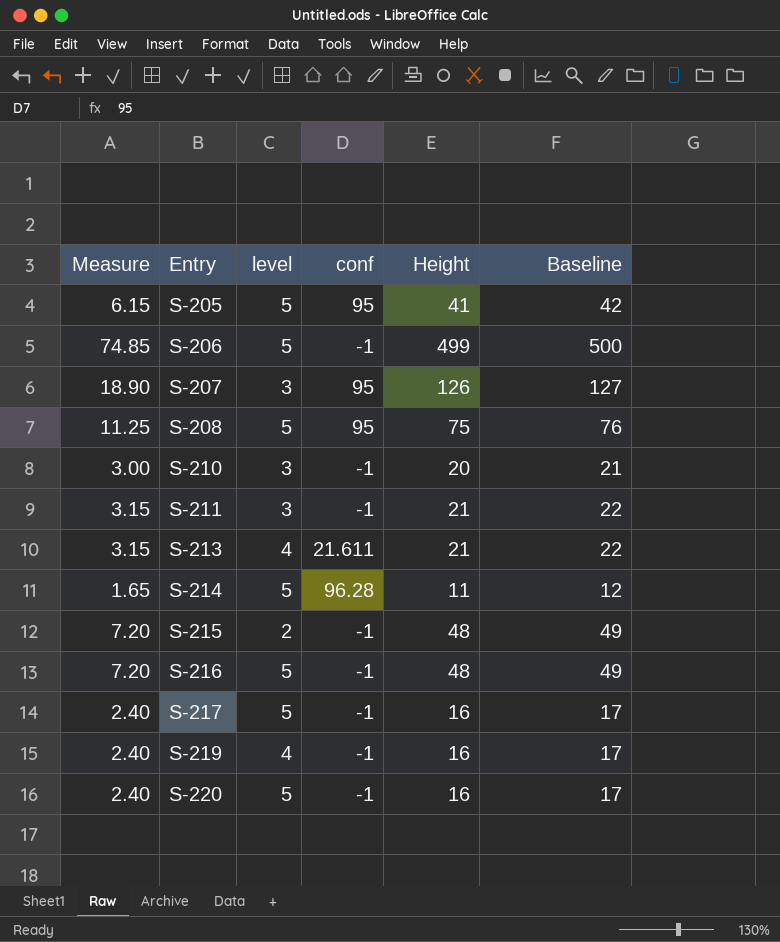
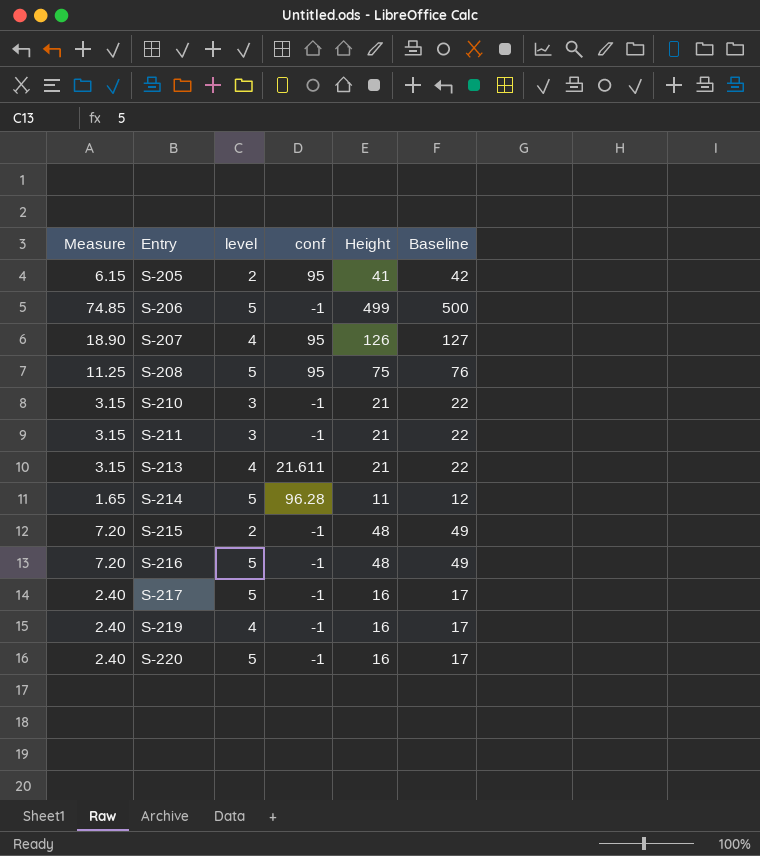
S-205 | level: 5 -> 2
S-207 | level: 3 -> 4
S-210 | Measure: 3.00 -> 3.15
S-210 | Height: 20 -> 21
S-210 | Baseline: 21 -> 22

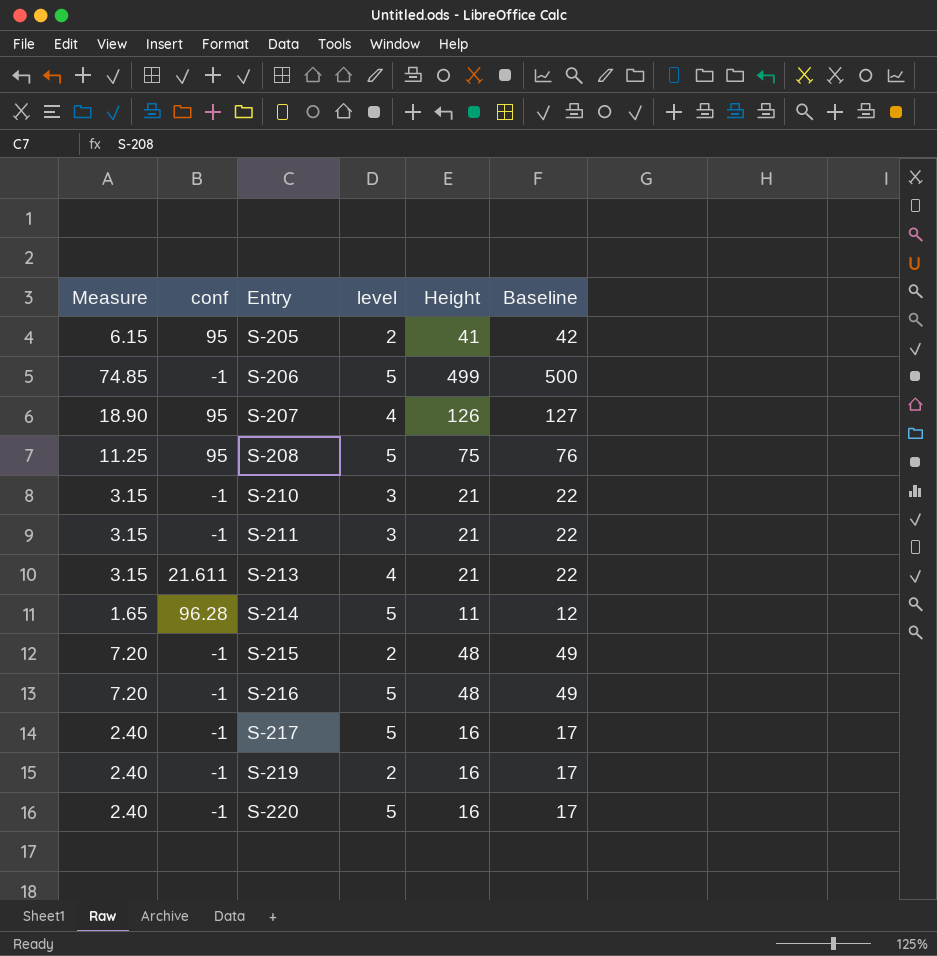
column conf | position: 4 -> 2
S-219 | level: 4 -> 2

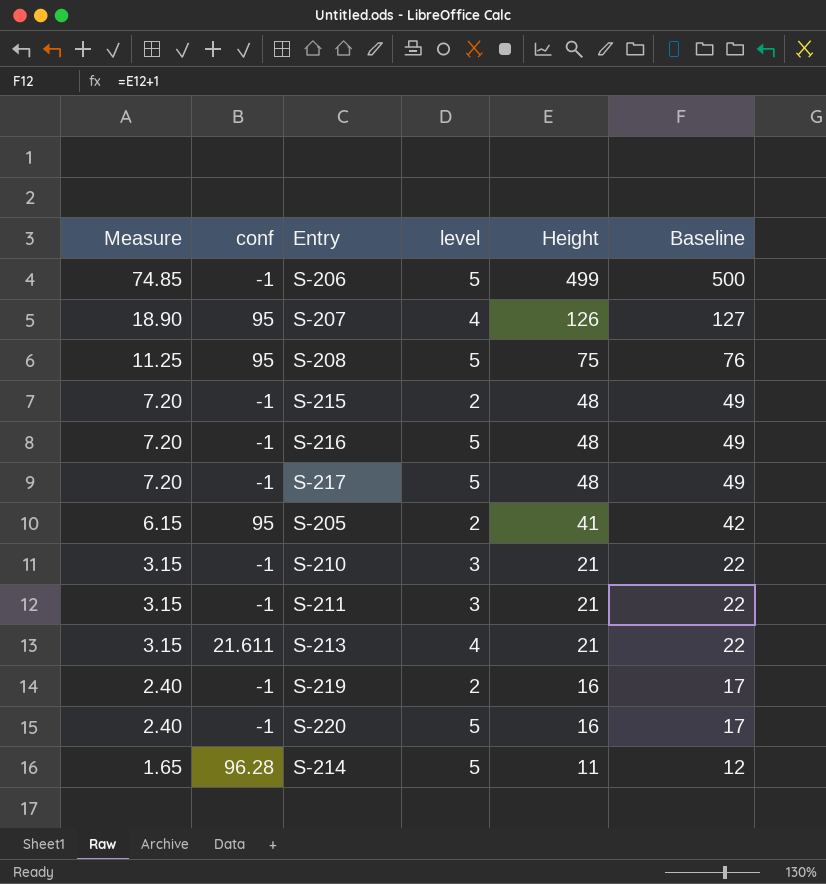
row order: Entry ascending -> Measure descending
S-217 | Measure: 2.40 -> 7.20
S-217 | Height: 16 -> 48
S-217 | Baseline: 17 -> 49

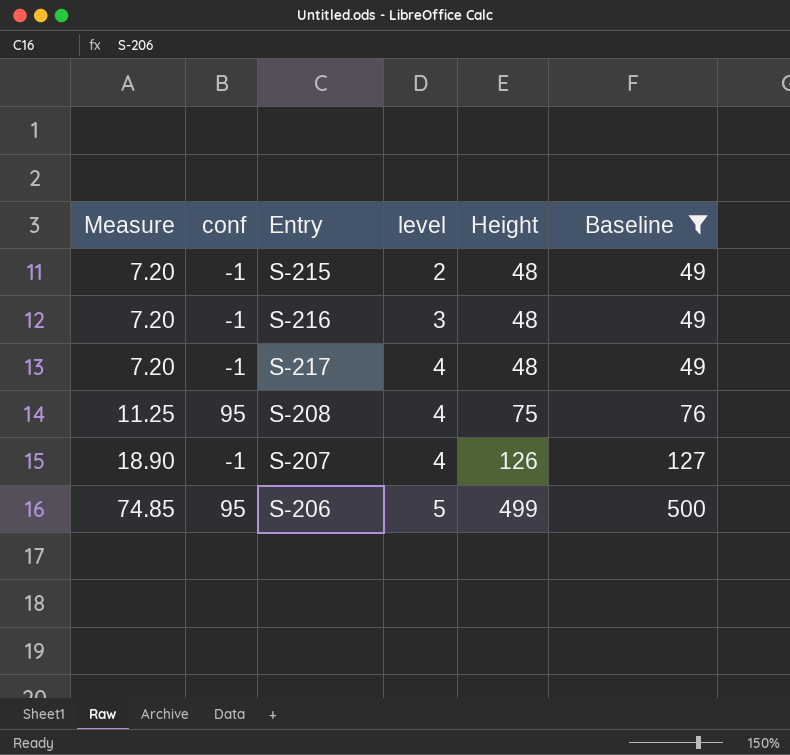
filter: none -> Baseline >= 49
row order: Measure descending -> Measure ascending
S-216 | level: 5 -> 3
S-217 | level: 5 -> 4
S-208 | level: 5 -> 4
S-207 | conf: 95 -> -1
S-206 | conf: -1 -> 95

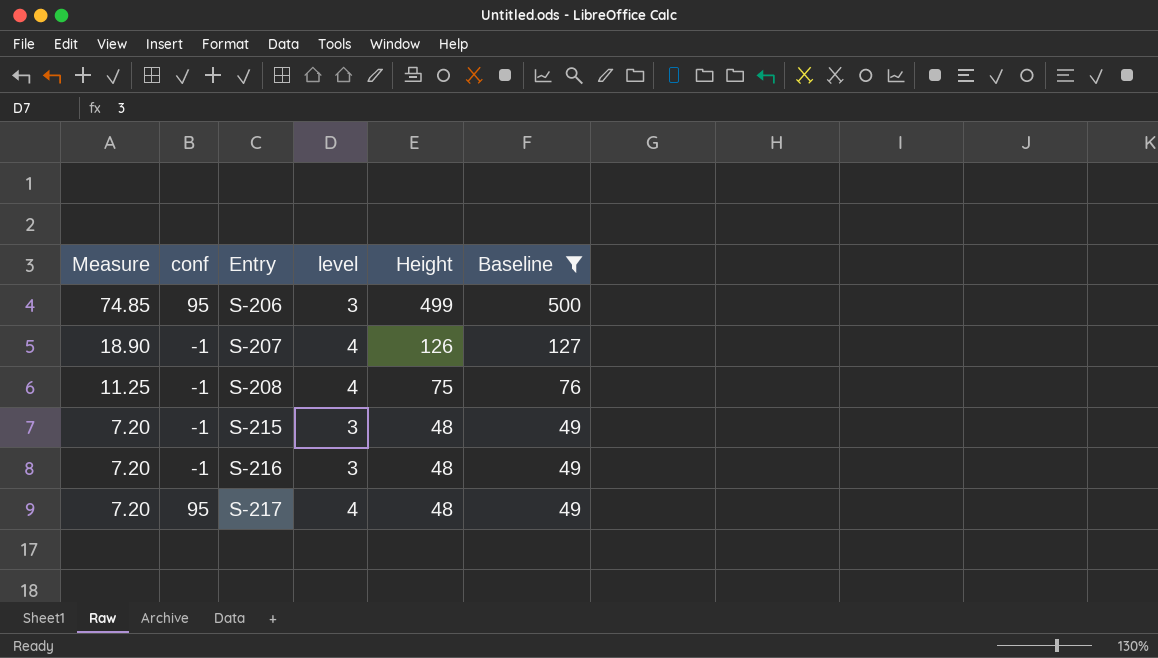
row order: Measure ascending -> Measure descending
S-206 | level: 5 -> 3
S-208 | conf: 95 -> -1
S-215 | level: 2 -> 3
S-217 | conf: -1 -> 95

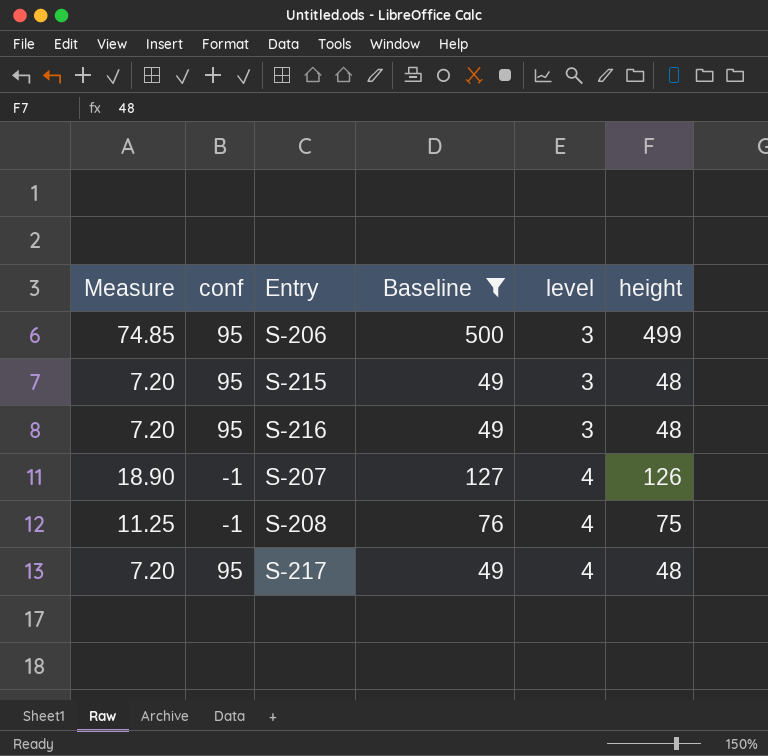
row order: Measure descending -> level ascending
column Baseline | position: 6 -> 4
column name: Height -> height
S-215 | conf: -1 -> 95
S-216 | conf: -1 -> 95

